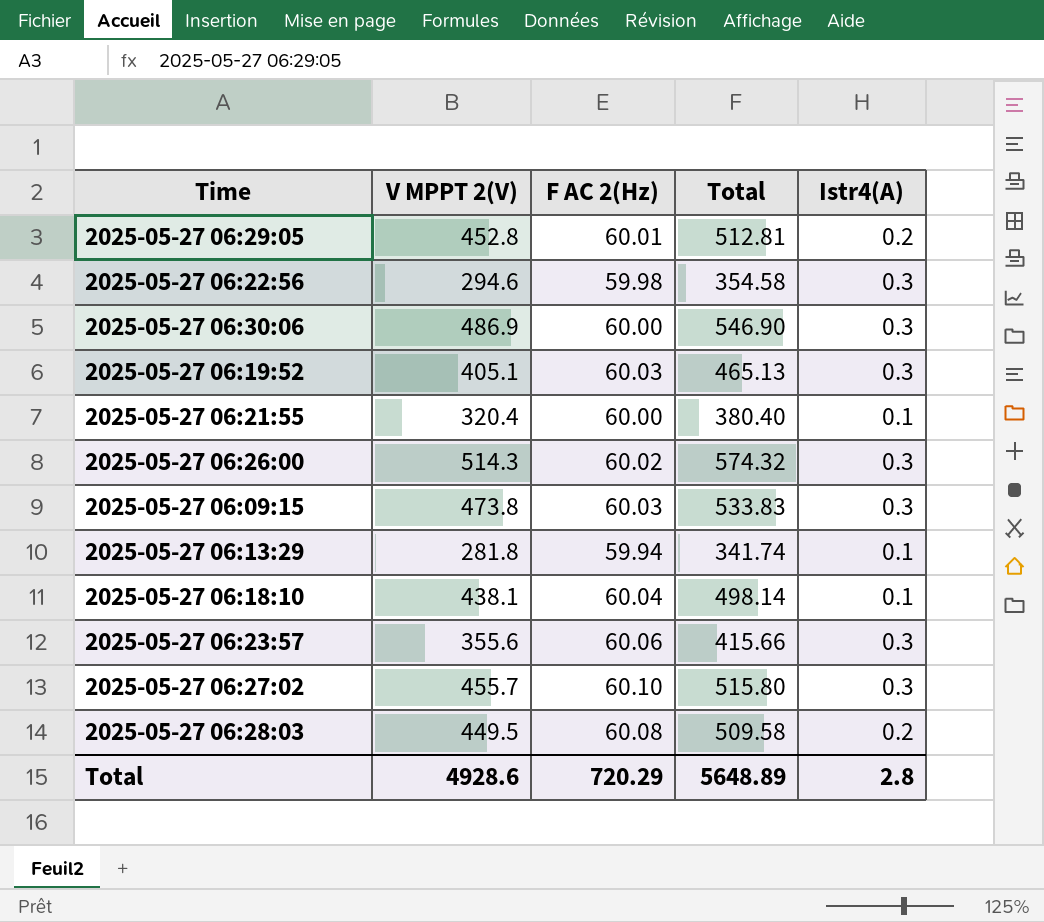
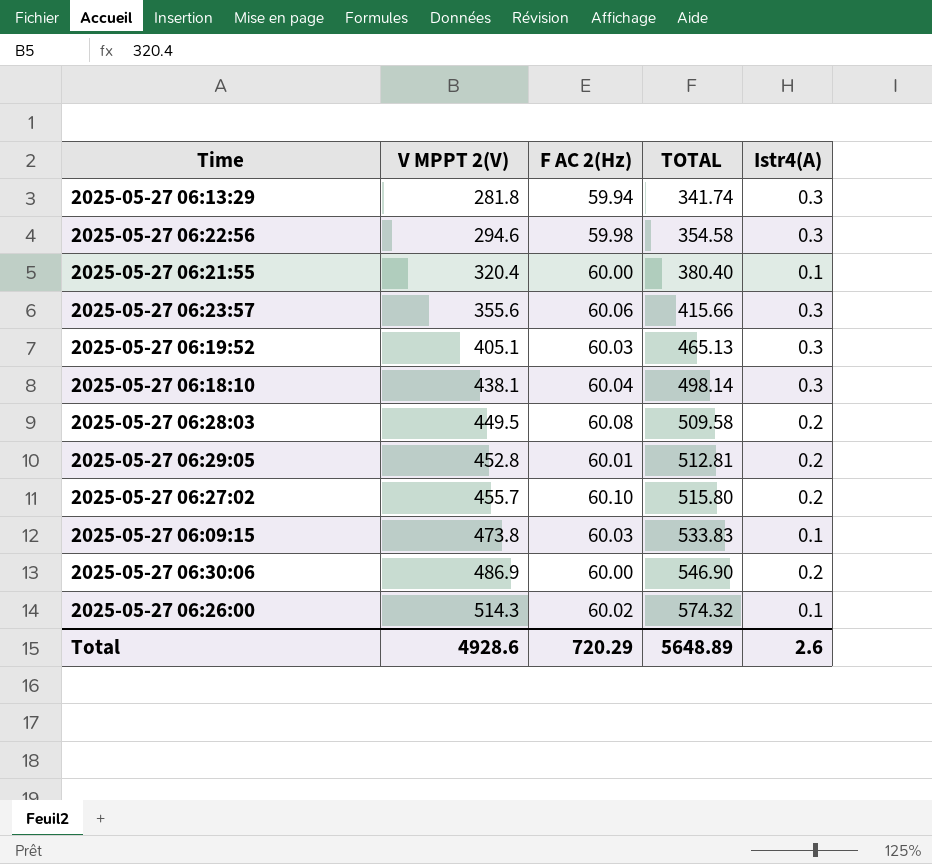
row order: none -> V MPPT 2(V) ascending
column name: Total -> TOTAL
2025-05-27 06:13:29 | Istr4(A): 0.1 -> 0.3
2025-05-27 06:18:10 | Istr4(A): 0.1 -> 0.3
2025-05-27 06:27:02 | Istr4(A): 0.3 -> 0.2
2025-05-27 06:09:15 | Istr4(A): 0.3 -> 0.1
2025-05-27 06:30:06 | Istr4(A): 0.3 -> 0.2
2025-05-27 06:26:00 | Istr4(A): 0.3 -> 0.1
Total | Istr4(A): 2.8 -> 2.6

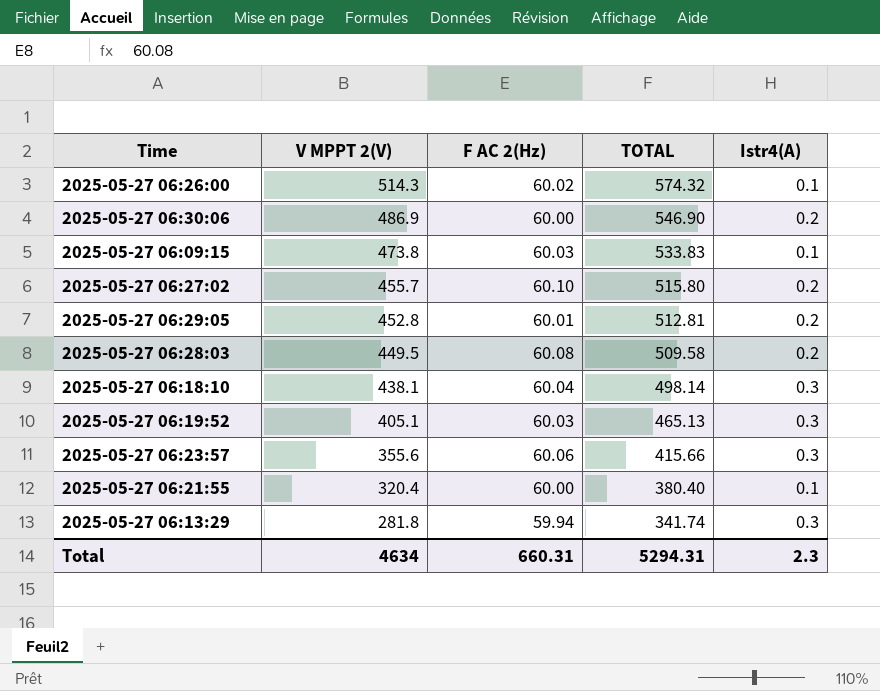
row order: V MPPT 2(V) ascending -> V MPPT 2(V) descending
row 2025-05-27 06:22:56: 294.6 | 59.98 | 354.58 | 0.3 -> none
Total | V MPPT 2(V): 4928.6 -> 4634
Total | F AC 2(Hz): 720.29 -> 660.31
Total | TOTAL: 5648.89 -> 5294.31
Total | Istr4(A): 2.6 -> 2.3

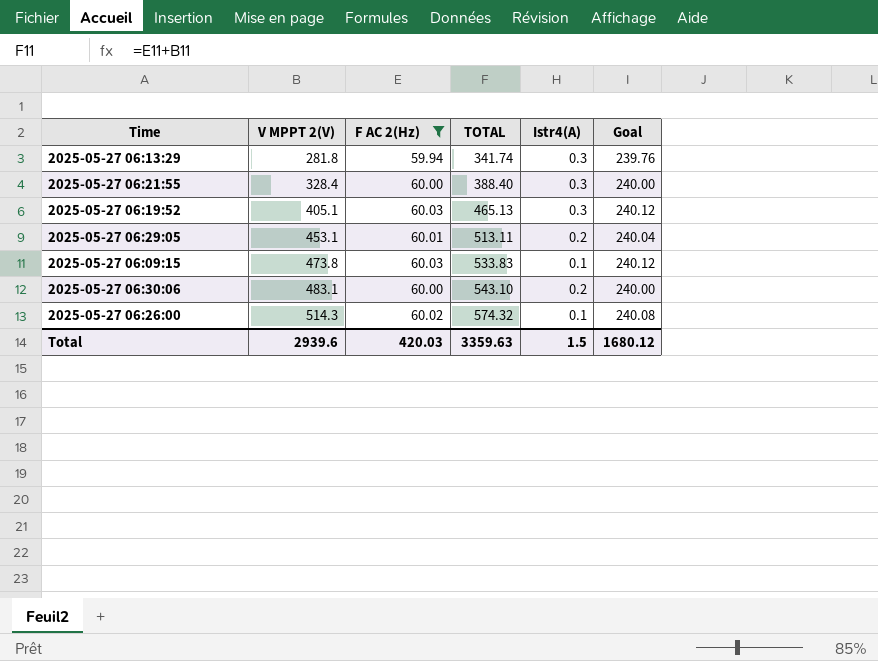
filter: none -> F AC 2(Hz) <= 60.03
row order: V MPPT 2(V) descending -> V MPPT 2(V) ascending
column Goal | formula: none -> [F AC 2(Hz)] * 4
2025-05-27 06:21:55 | V MPPT 2(V): 320.4 -> 328.4
2025-05-27 06:21:55 | TOTAL: 380.40 -> 388.40
2025-05-27 06:21:55 | Istr4(A): 0.1 -> 0.3
2025-05-27 06:29:05 | V MPPT 2(V): 452.8 -> 453.1
2025-05-27 06:29:05 | TOTAL: 512.81 -> 513.11
2025-05-27 06:30:06 | V MPPT 2(V): 486.9 -> 483.1
2025-05-27 06:30:06 | TOTAL: 546.90 -> 543.10
Total | V MPPT 2(V): 4634 -> 2939.6
Total | F AC 2(Hz): 660.31 -> 420.03
Total | TOTAL: 5294.31 -> 3359.63
Total | Istr4(A): 2.3 -> 1.5

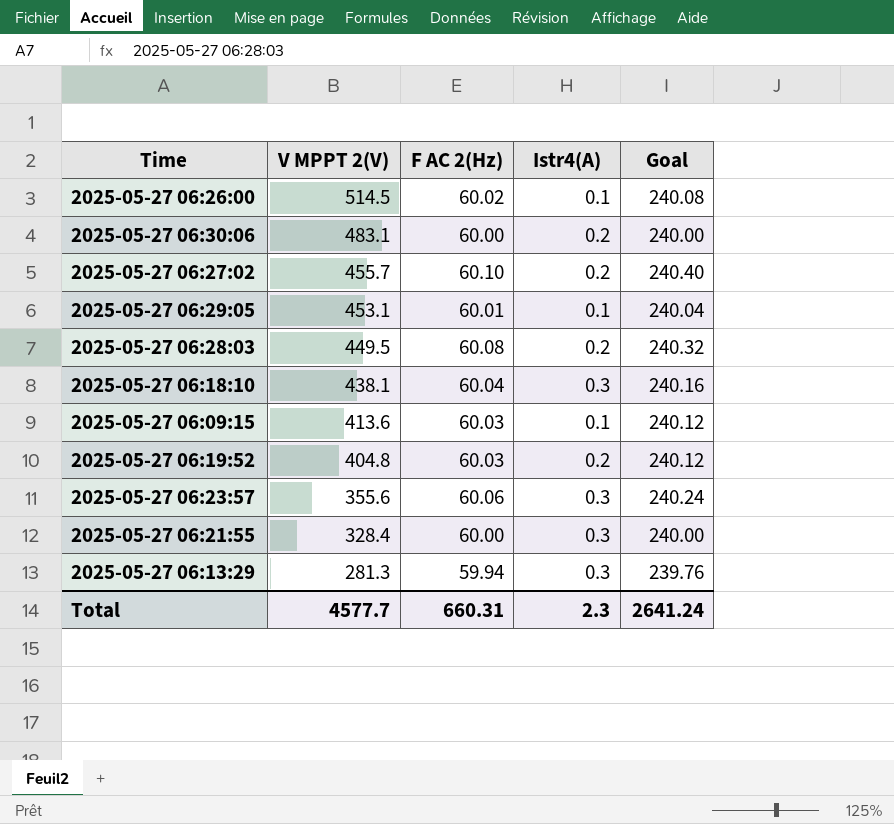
filter: F AC 2(Hz) <= 60.03 -> none
row order: V MPPT 2(V) ascending -> V MPPT 2(V) descending
column TOTAL | formula: [V MPPT 2(V)] + [F AC 2(Hz)] -> none
2025-05-27 06:26:00 | V MPPT 2(V): 514.3 -> 514.5
2025-05-27 06:29:05 | Istr4(A): 0.2 -> 0.1
2025-05-27 06:09:15 | V MPPT 2(V): 473.8 -> 413.6
2025-05-27 06:19:52 | V MPPT 2(V): 405.1 -> 404.8
2025-05-27 06:19:52 | Istr4(A): 0.3 -> 0.2
2025-05-27 06:13:29 | V MPPT 2(V): 281.8 -> 281.3
Total | V MPPT 2(V): 2939.6 -> 4577.7
Total | F AC 2(Hz): 420.03 -> 660.31
Total | Istr4(A): 1.5 -> 2.3
Total | Goal: 1680.12 -> 2641.24

